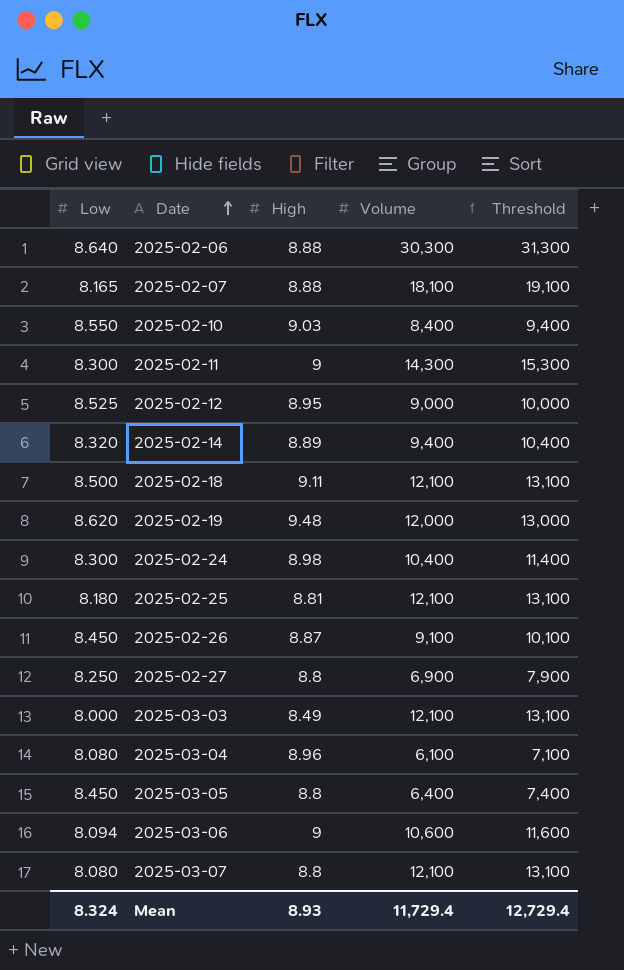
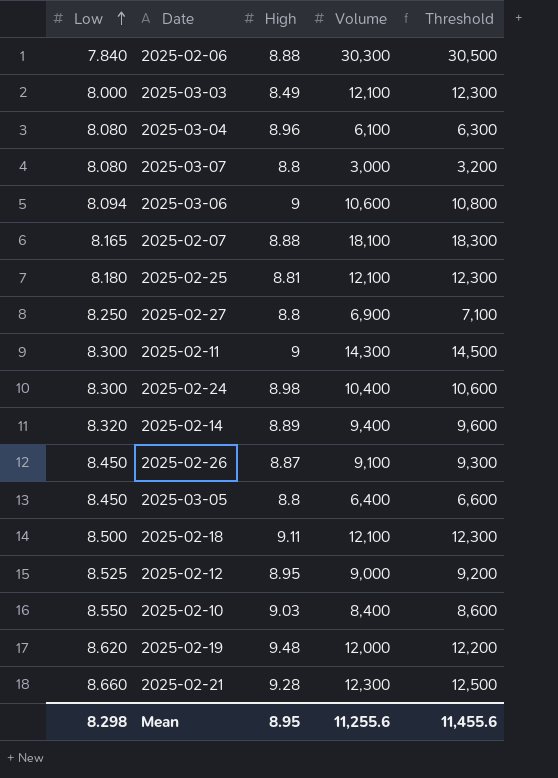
row order: Date ascending -> Low ascending
column Threshold | formula: [Volume] + 1000 -> [Volume] + 200
2025-02-06 | Low: 8.640 -> 7.840
2025-03-07 | Volume: 12,100 -> 3,000
row 2025-02-21: none -> 8.660 | 9.28 | 12,300 | 12,500
Mean | Low: 8.324 -> 8.298
Mean | High: 8.93 -> 8.95
Mean | Volume: 11,729.4 -> 11,255.6
Mean | Threshold: 12,729.4 -> 11,455.6

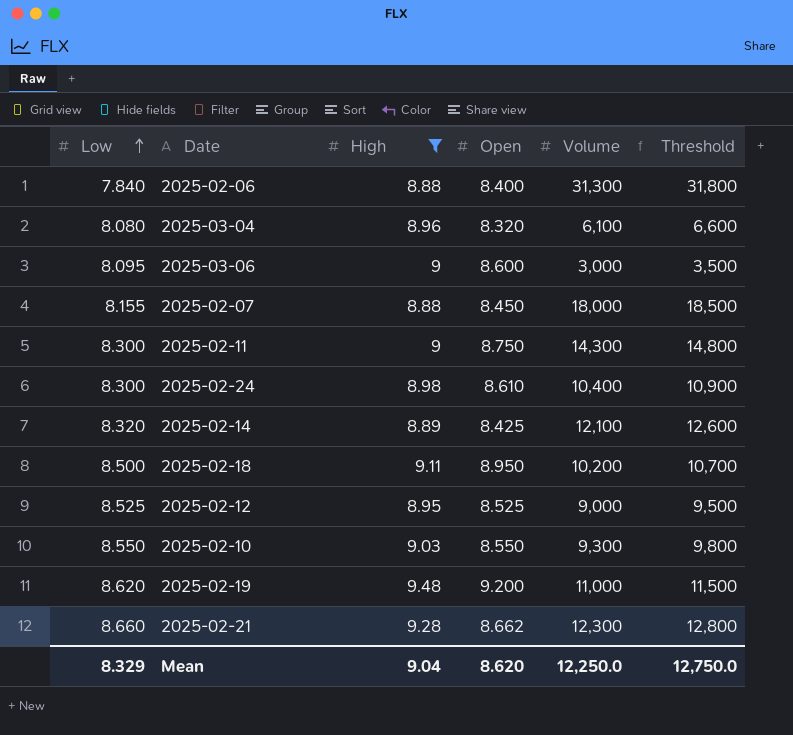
filter: none -> High >= 8.88
column Open | position: none -> 4
column Threshold | formula: [Volume] + 200 -> [Volume] + 500
2025-02-06 | Volume: 30,300 -> 31,300
2025-03-06 | Low: 8.094 -> 8.095
2025-03-06 | Volume: 10,600 -> 3,000
2025-02-07 | Low: 8.165 -> 8.155
2025-02-07 | Volume: 18,100 -> 18,000
2025-02-14 | Volume: 9,400 -> 12,100
2025-02-18 | Volume: 12,100 -> 10,200
2025-02-10 | Volume: 8,400 -> 9,300
2025-02-19 | Volume: 12,000 -> 11,000
Mean | Low: 8.298 -> 8.329
Mean | High: 8.95 -> 9.04
Mean | Volume: 11,255.6 -> 12,250.0
Mean | Threshold: 11,455.6 -> 12,750.0

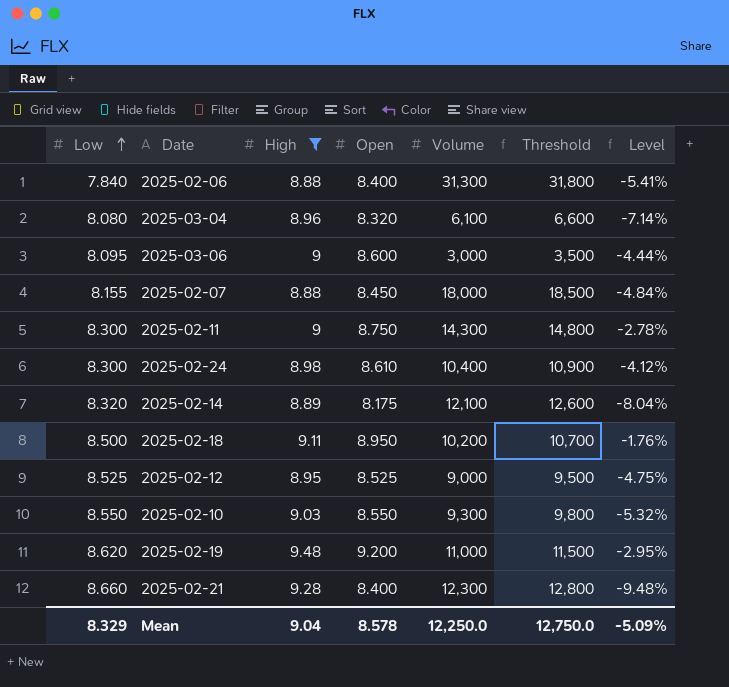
column Level | formula: none -> ([Open] - [High]) / [High]
2025-02-14 | Open: 8.425 -> 8.175
2025-02-21 | Open: 8.662 -> 8.400
Mean | Open: 8.620 -> 8.578

